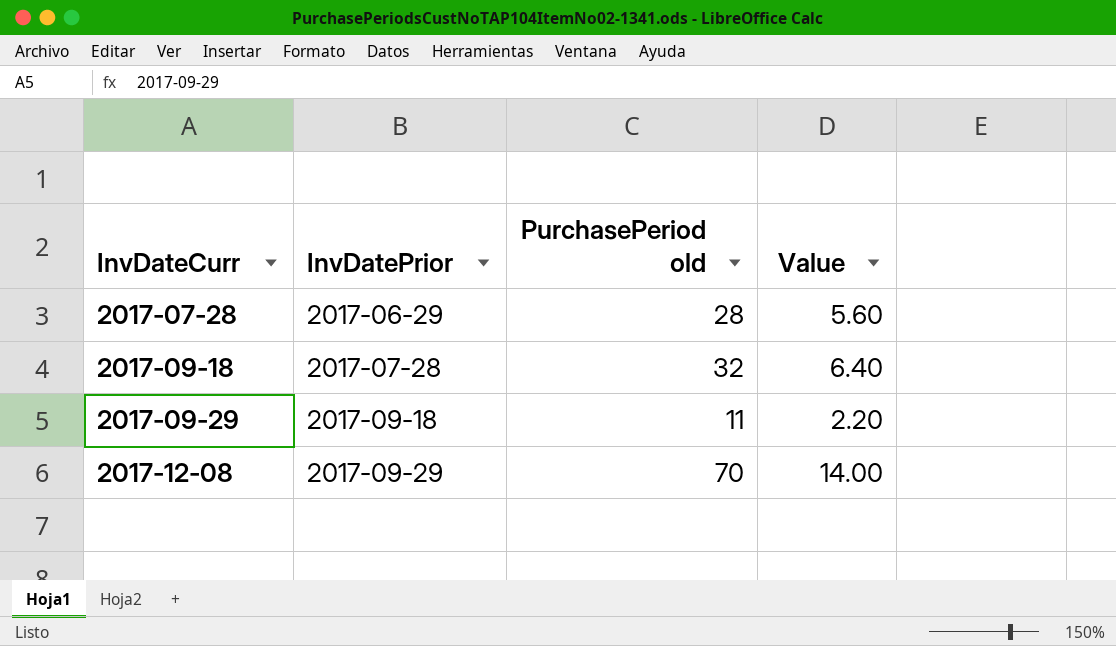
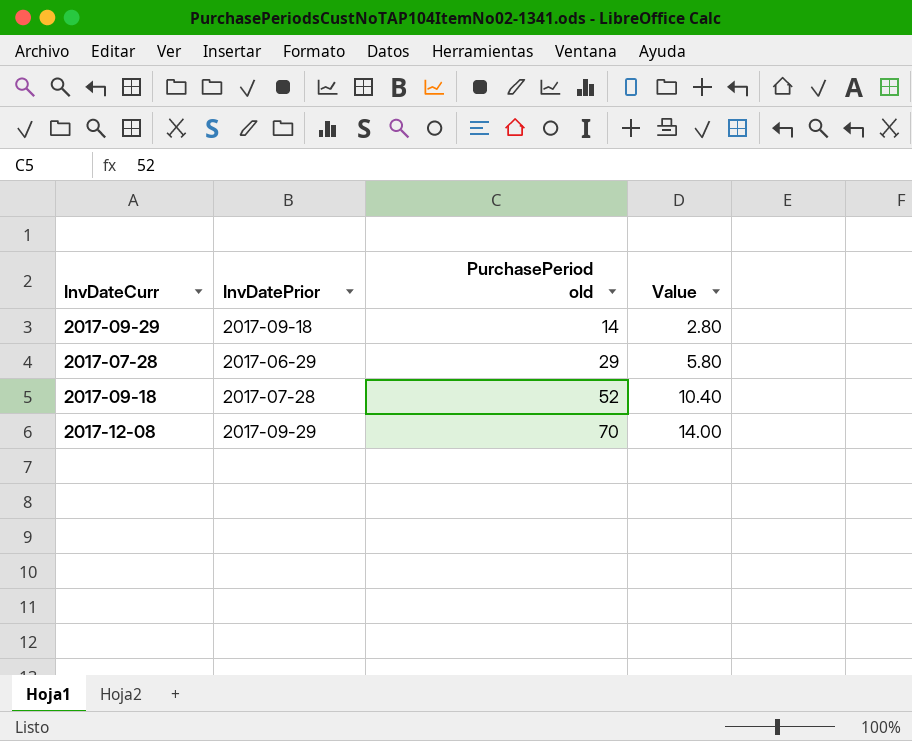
row order: InvDateCurr ascending -> PurchasePeriod old ascending
2017-09-29 | PurchasePeriod old: 11 -> 14
2017-09-29 | Value: 2.20 -> 2.80
2017-07-28 | PurchasePeriod old: 28 -> 29
2017-07-28 | Value: 5.60 -> 5.80
2017-09-18 | PurchasePeriod old: 32 -> 52
2017-09-18 | Value: 6.40 -> 10.40

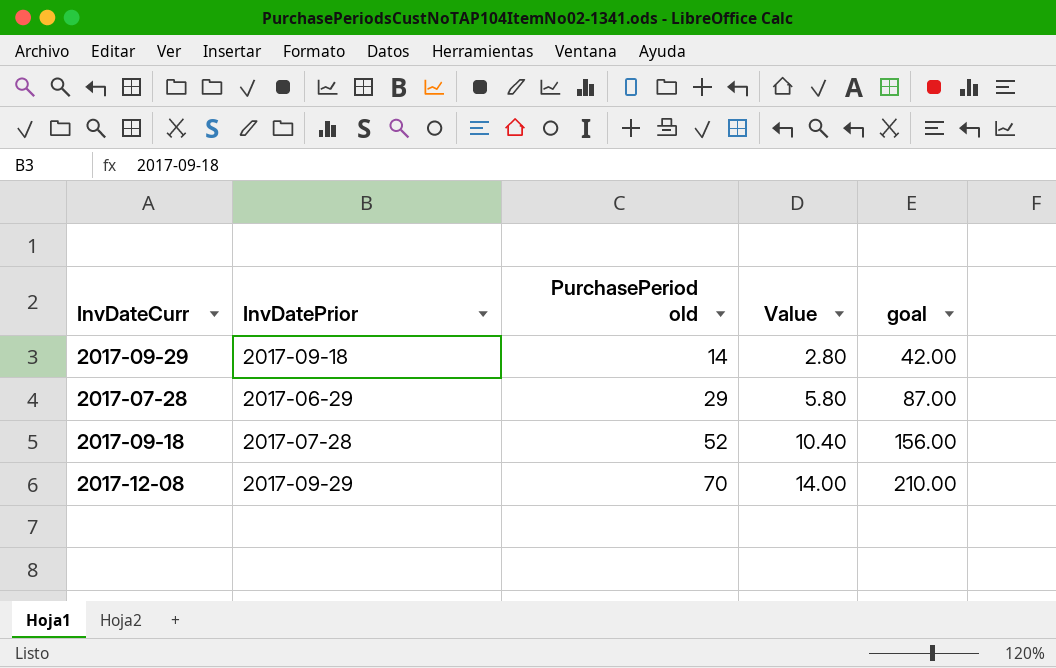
column goal | formula: none -> [PurchasePeriod old] * 3

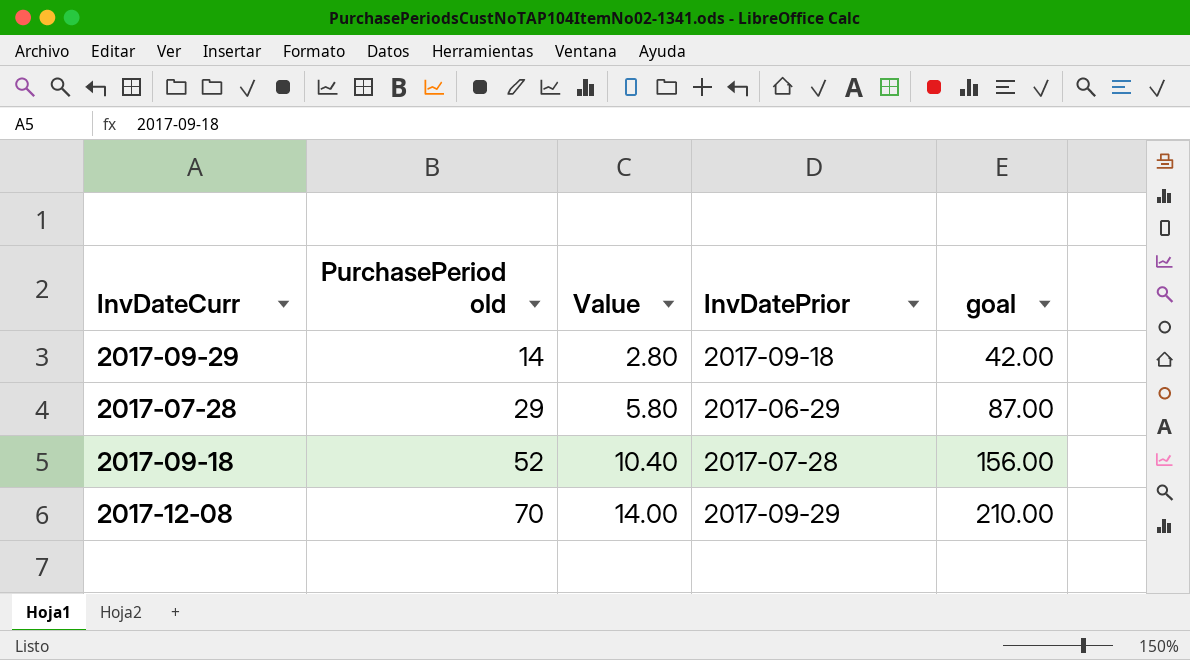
column InvDatePrior | position: 2 -> 4

